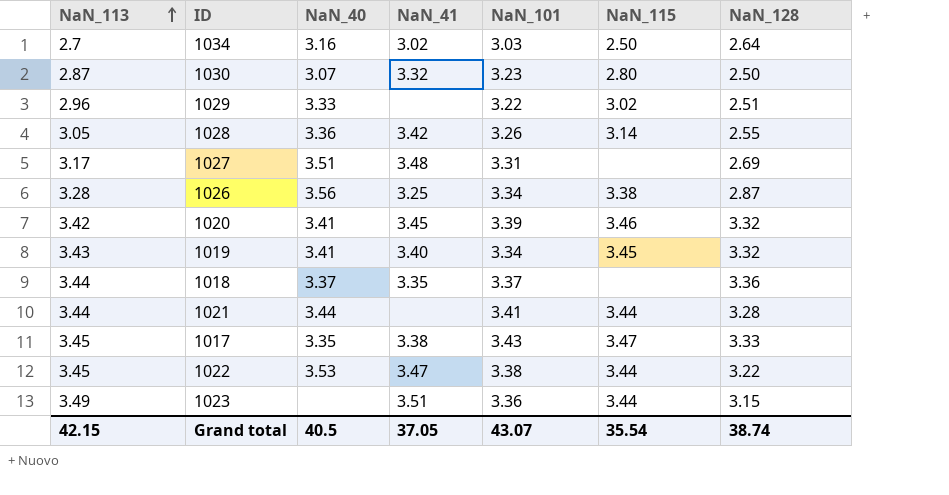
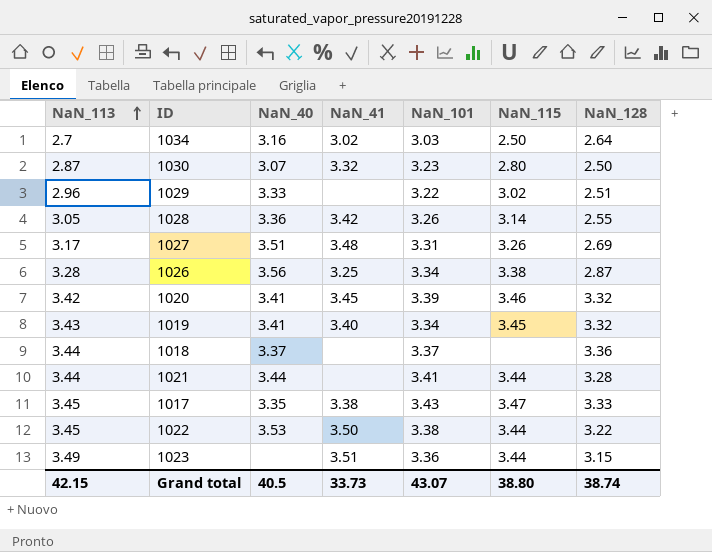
1027 | NaN_115: none -> 3.26
1018 | NaN_41: 3.35 -> none
1022 | NaN_41: 3.47 -> 3.50
Grand total | NaN_41: 37.05 -> 33.73
Grand total | NaN_115: 35.54 -> 38.80

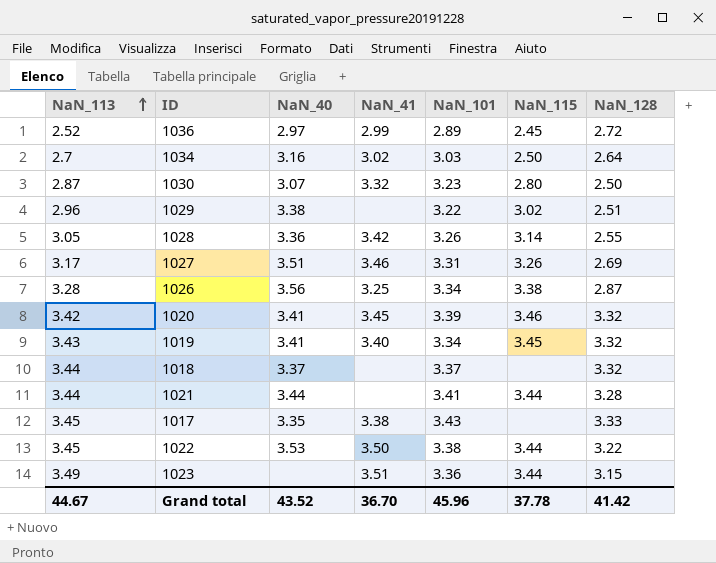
row 1036: none -> 2.52 | 2.97 | 2.99 | 2.89 | 2.45 | 2.72
1029 | NaN_40: 3.33 -> 3.38
1027 | NaN_41: 3.48 -> 3.46
1018 | NaN_128: 3.36 -> 3.32
1017 | NaN_115: 3.47 -> none
Grand total | NaN_113: 42.15 -> 44.67
Grand total | NaN_40: 40.5 -> 43.52
Grand total | NaN_41: 33.73 -> 36.70
Grand total | NaN_101: 43.07 -> 45.96
Grand total | NaN_115: 38.80 -> 37.78
Grand total | NaN_128: 38.74 -> 41.42

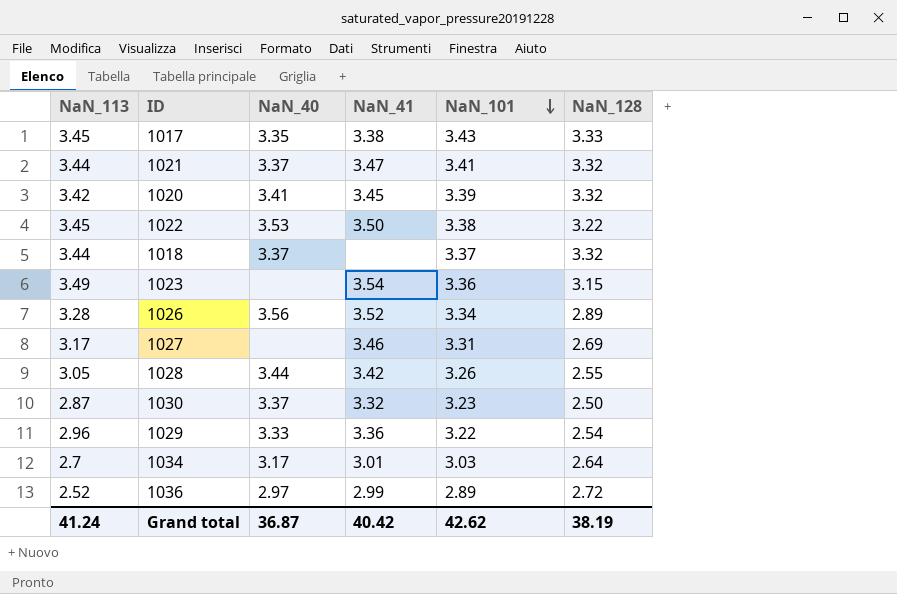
row order: NaN_113 ascending -> NaN_101 descending
column NaN_115 | position: 6 -> none
row 1019: 3.43 | 3.41 | 3.40 | 3.34 | 3.45 | 3.32 -> none
1021 | NaN_40: 3.44 -> 3.37
1021 | NaN_41: none -> 3.47
1021 | NaN_128: 3.28 -> 3.32
1023 | NaN_41: 3.51 -> 3.54
1026 | NaN_41: 3.25 -> 3.52
1026 | NaN_128: 2.87 -> 2.89
1027 | NaN_40: 3.51 -> none
1028 | NaN_40: 3.36 -> 3.44
1030 | NaN_40: 3.07 -> 3.37
1029 | NaN_40: 3.38 -> 3.33
1029 | NaN_41: none -> 3.36
1029 | NaN_128: 2.51 -> 2.54
1034 | NaN_40: 3.16 -> 3.17
1034 | NaN_41: 3.02 -> 3.01
Grand total | NaN_113: 44.67 -> 41.24
Grand total | NaN_40: 43.52 -> 36.87
Grand total | NaN_41: 36.70 -> 40.42
Grand total | NaN_101: 45.96 -> 42.62
Grand total | NaN_128: 41.42 -> 38.19

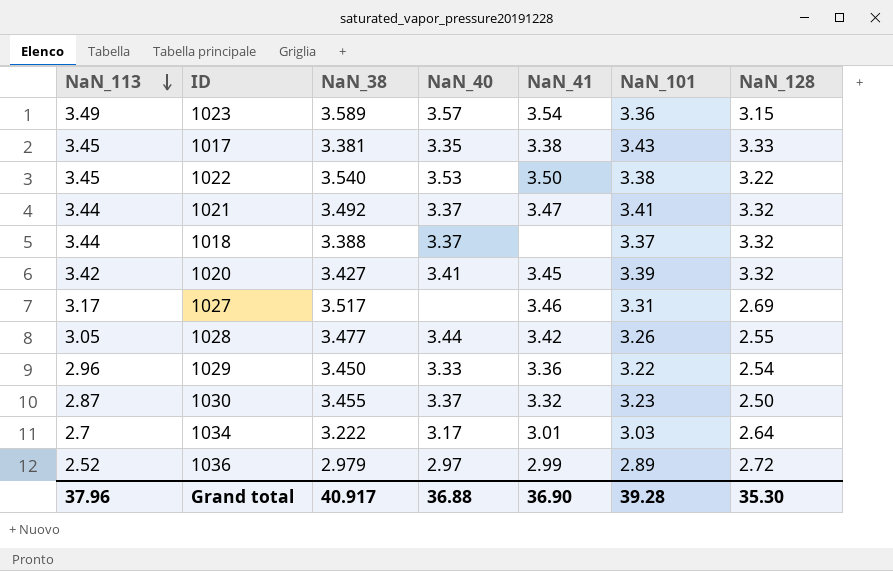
row order: NaN_101 descending -> NaN_113 descending
column NaN_38 | position: none -> 3
row 1026: 3.28 | 3.56 | 3.52 | 3.34 | 2.89 -> none
1023 | NaN_40: none -> 3.57
Grand total | NaN_113: 41.24 -> 37.96
Grand total | NaN_40: 36.87 -> 36.88
Grand total | NaN_41: 40.42 -> 36.90
Grand total | NaN_101: 42.62 -> 39.28
Grand total | NaN_128: 38.19 -> 35.30

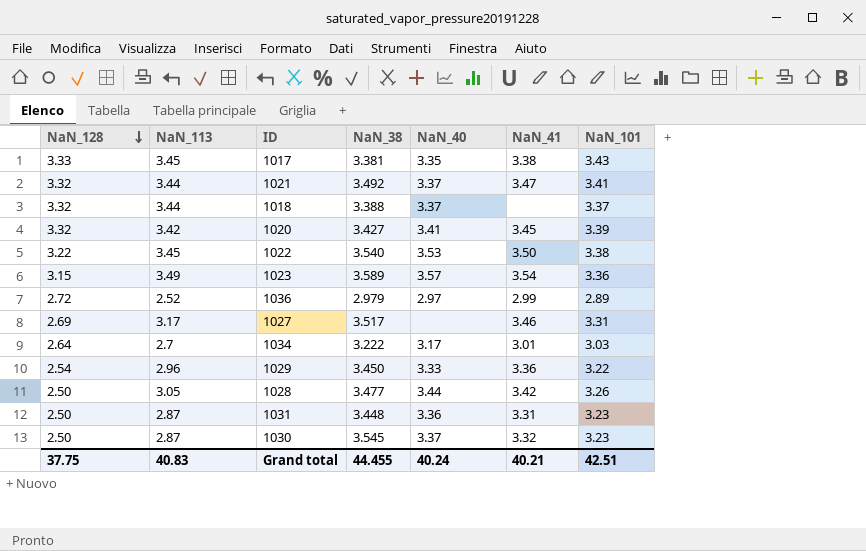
row order: NaN_113 descending -> NaN_128 descending
column NaN_128 | position: 7 -> 1
1028 | NaN_128: 2.55 -> 2.50
row 1031: none -> 2.50 | 2.87 | 3.448 | 3.36 | 3.31 | 3.23
1030 | NaN_38: 3.455 -> 3.545
Grand total | NaN_128: 35.30 -> 37.75
Grand total | NaN_113: 37.96 -> 40.83
Grand total | NaN_38: 40.917 -> 44.455
Grand total | NaN_40: 36.88 -> 40.24
Grand total | NaN_41: 36.90 -> 40.21
Grand total | NaN_101: 39.28 -> 42.51

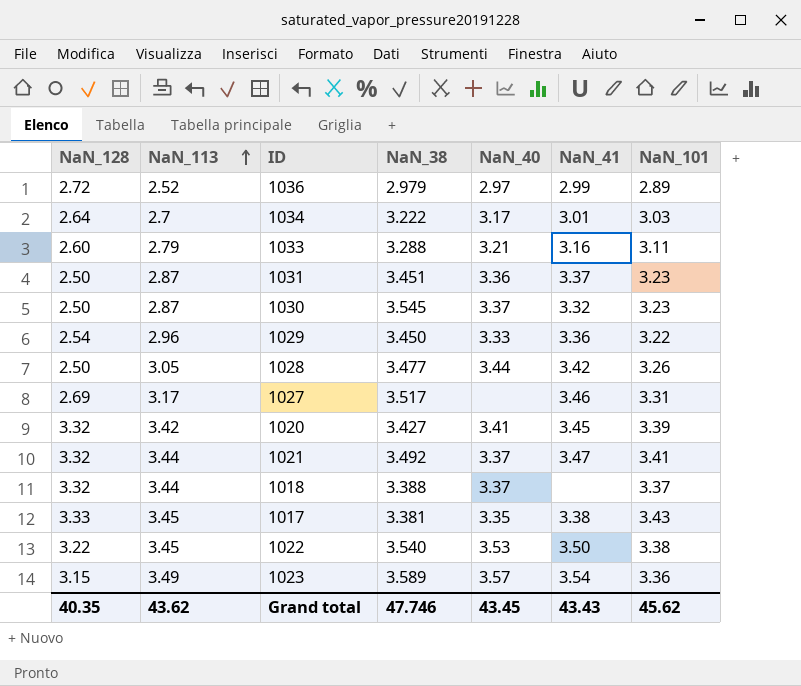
row order: NaN_128 descending -> NaN_113 ascending
row 1033: none -> 2.60 | 2.79 | 3.288 | 3.21 | 3.16 | 3.11
1031 | NaN_38: 3.448 -> 3.451
1031 | NaN_41: 3.31 -> 3.37
Grand total | NaN_128: 37.75 -> 40.35
Grand total | NaN_113: 40.83 -> 43.62
Grand total | NaN_38: 44.455 -> 47.746
Grand total | NaN_40: 40.24 -> 43.45
Grand total | NaN_41: 40.21 -> 43.43
Grand total | NaN_101: 42.51 -> 45.62

